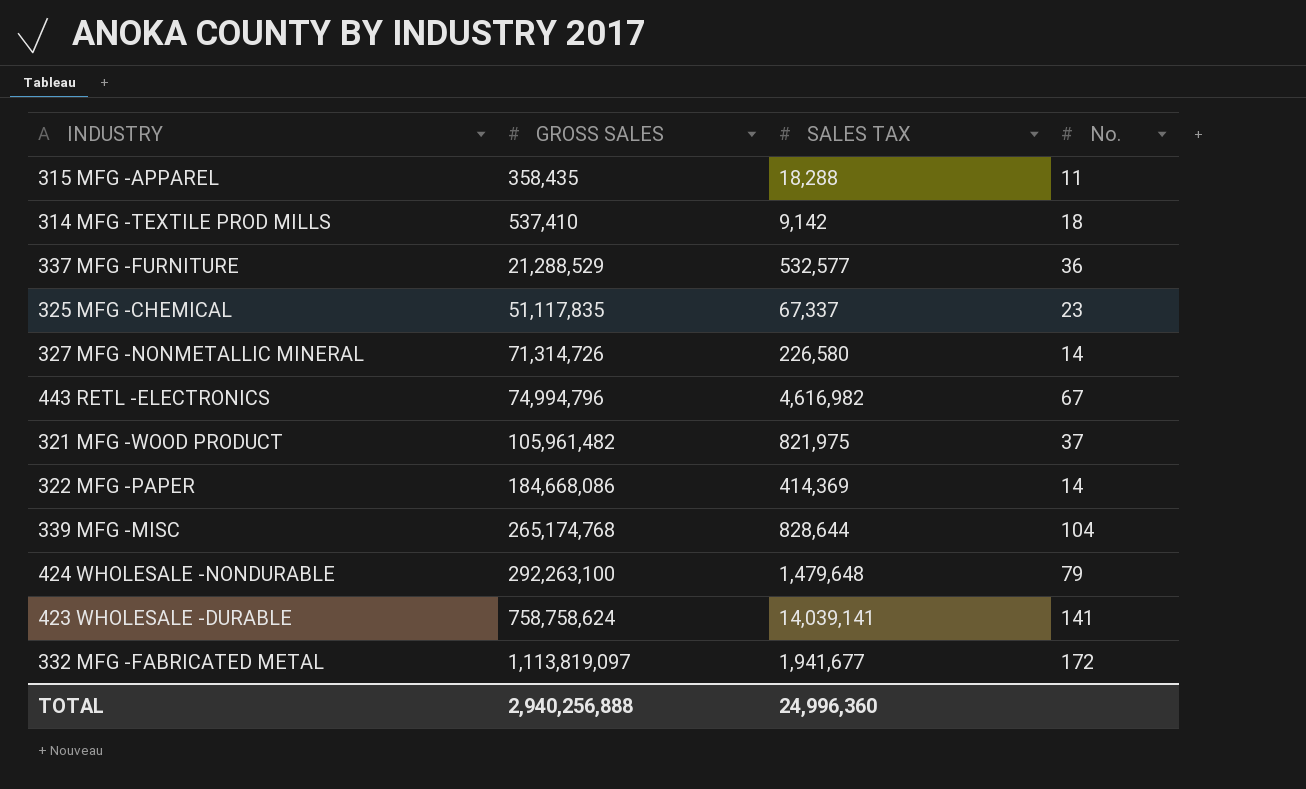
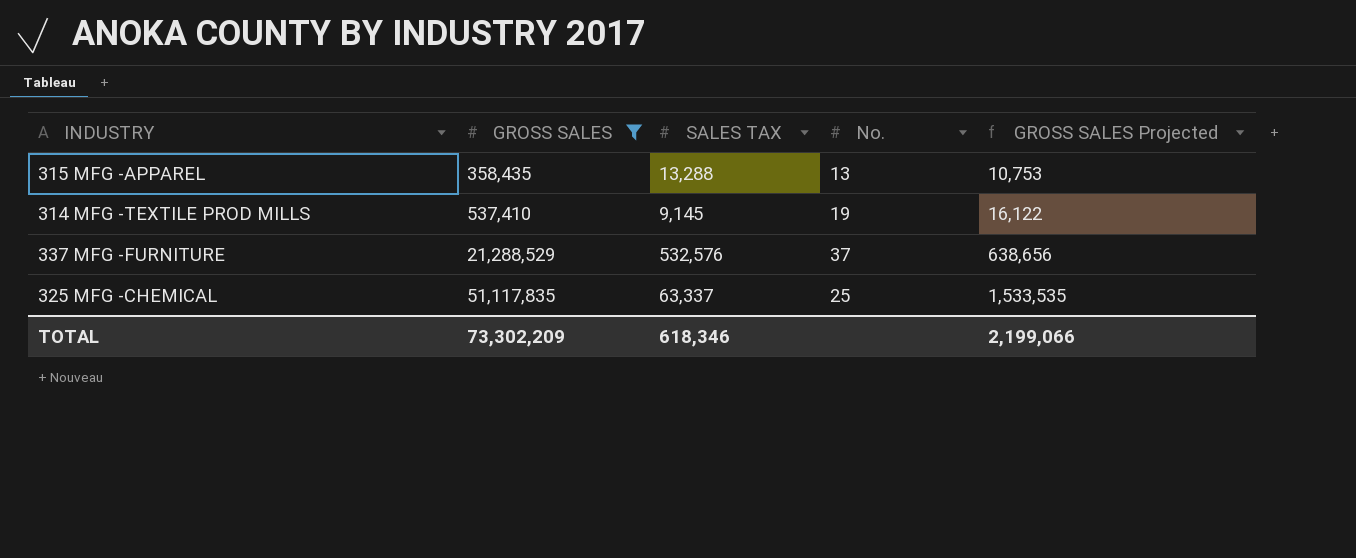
filter: none -> GROSS SALES <= 51,117,835
column GROSS SALES Projected | formula: none -> [GROSS SALES] * 0.03
315 MFG -APPAREL | SALES TAX: 18,288 -> 13,288
315 MFG -APPAREL | No.: 11 -> 13
314 MFG -TEXTILE PROD MILLS | SALES TAX: 9,142 -> 9,145
314 MFG -TEXTILE PROD MILLS | No.: 18 -> 19
337 MFG -FURNITURE | SALES TAX: 532,577 -> 532,576
337 MFG -FURNITURE | No.: 36 -> 37
325 MFG -CHEMICAL | SALES TAX: 67,337 -> 63,337
325 MFG -CHEMICAL | No.: 23 -> 25
TOTAL | GROSS SALES: 2,940,256,888 -> 73,302,209
TOTAL | SALES TAX: 24,996,360 -> 618,346

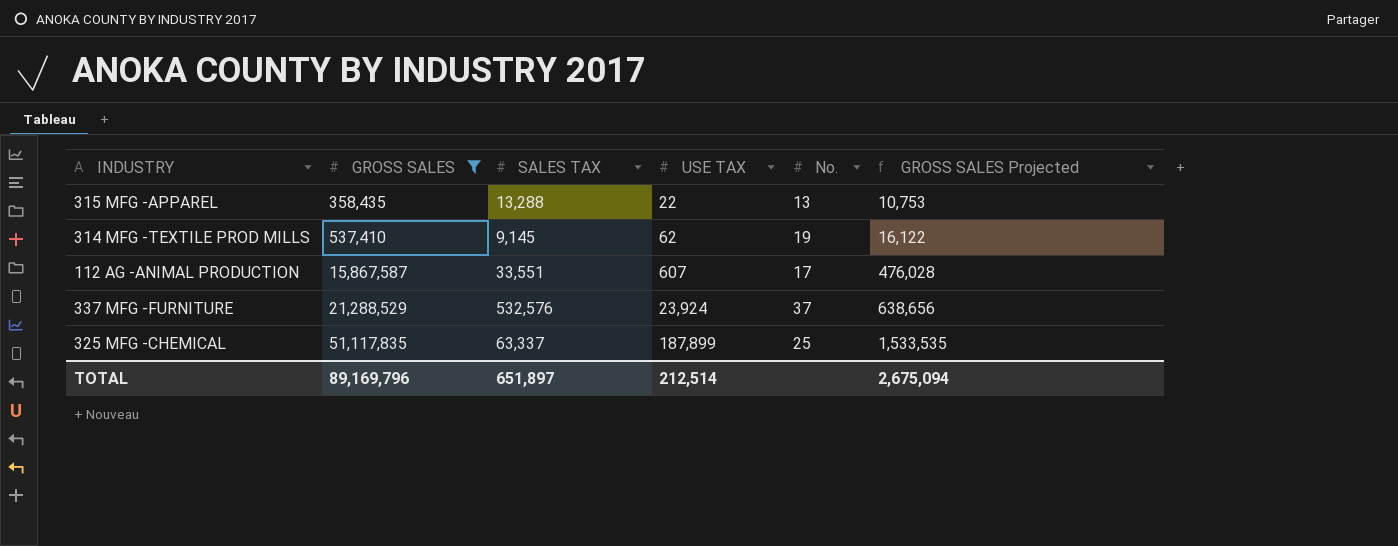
column USE TAX | position: none -> 4
row 112 AG -ANIMAL PRODUCTION: none -> 15,867,587 | 33,551 | 607 | 17 | 476,028
TOTAL | GROSS SALES: 73,302,209 -> 89,169,796
TOTAL | SALES TAX: 618,346 -> 651,897
TOTAL | GROSS SALES Projected: 2,199,066 -> 2,675,094

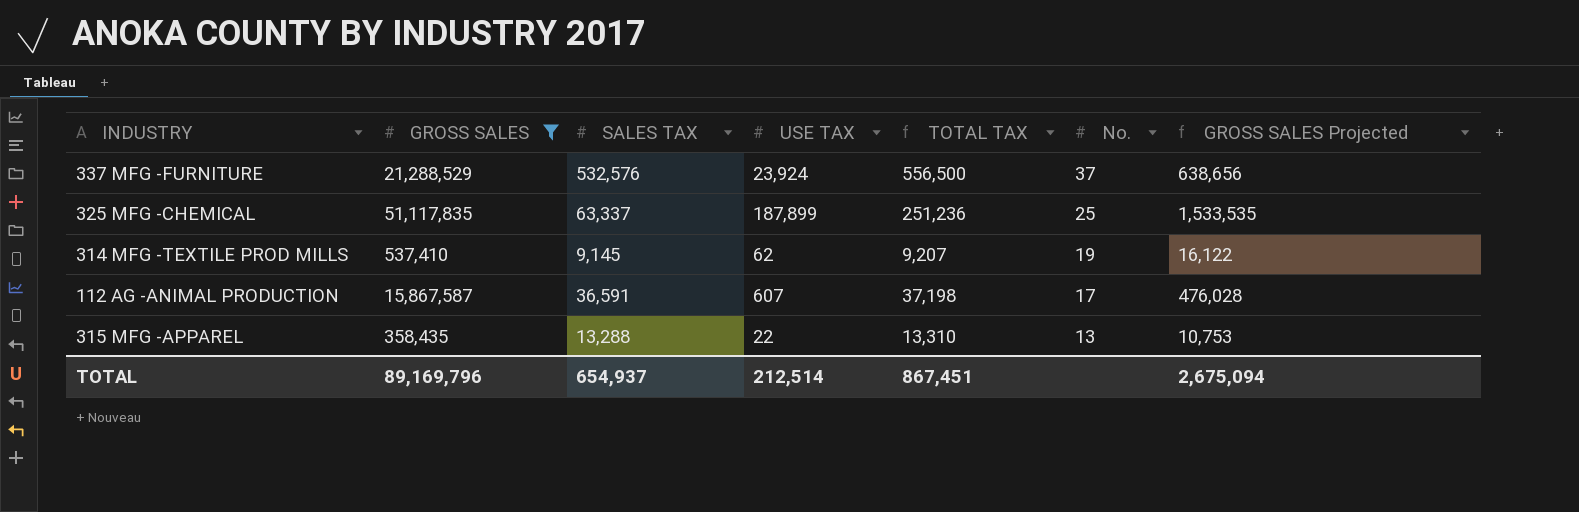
row order: GROSS SALES ascending -> No. descending
column TOTAL TAX | formula: none -> [SALES TAX] + [USE TAX]
112 AG -ANIMAL PRODUCTION | SALES TAX: 33,551 -> 36,591
TOTAL | SALES TAX: 651,897 -> 654,937

